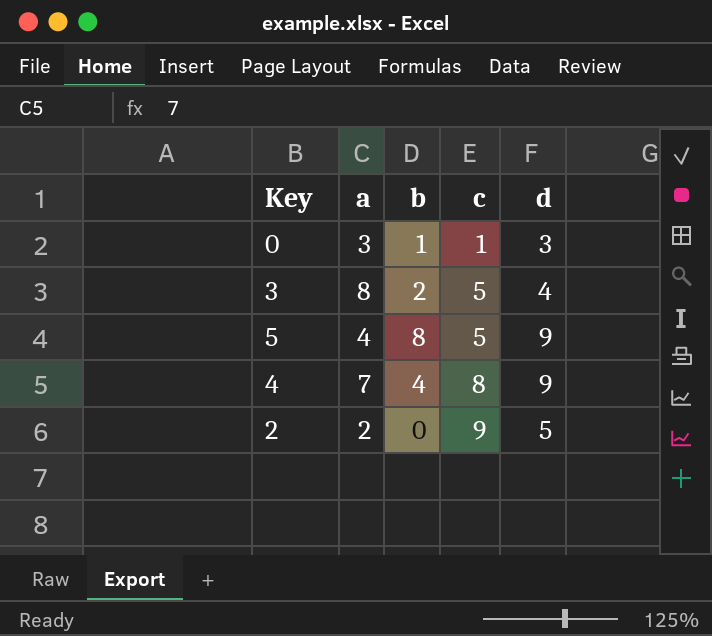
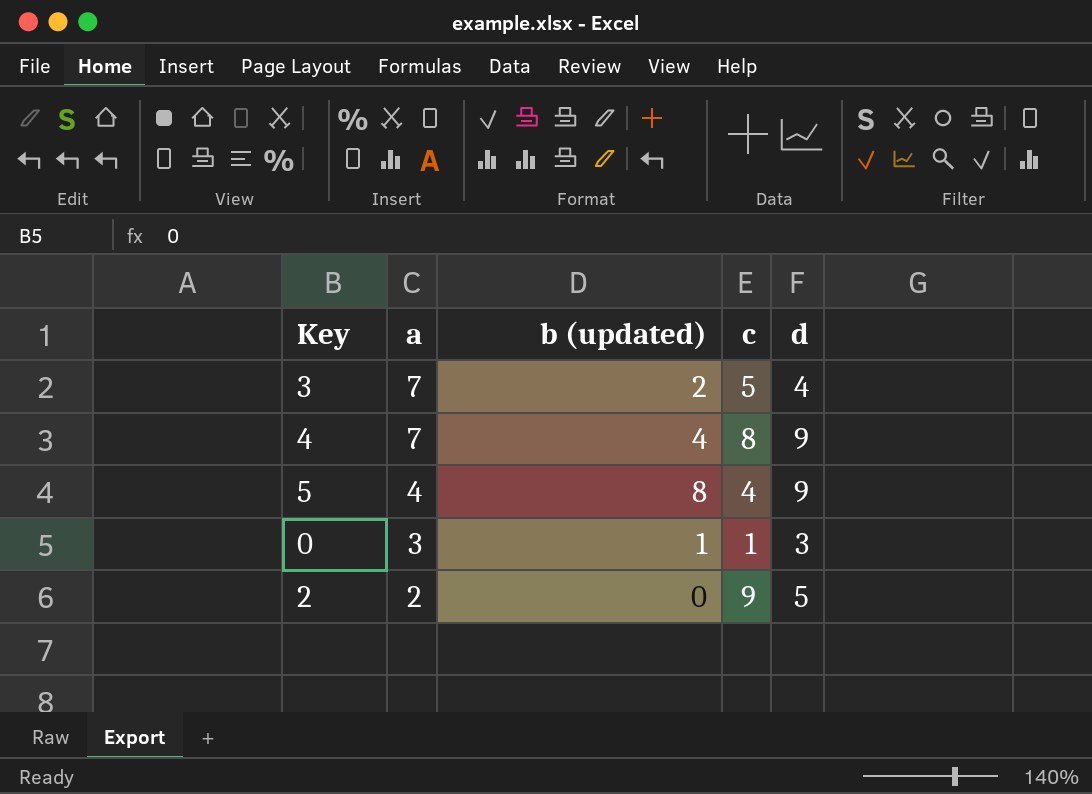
row order: c ascending -> a descending
column name: b -> b (updated)
3 | a: 8 -> 7
5 | c: 5 -> 4

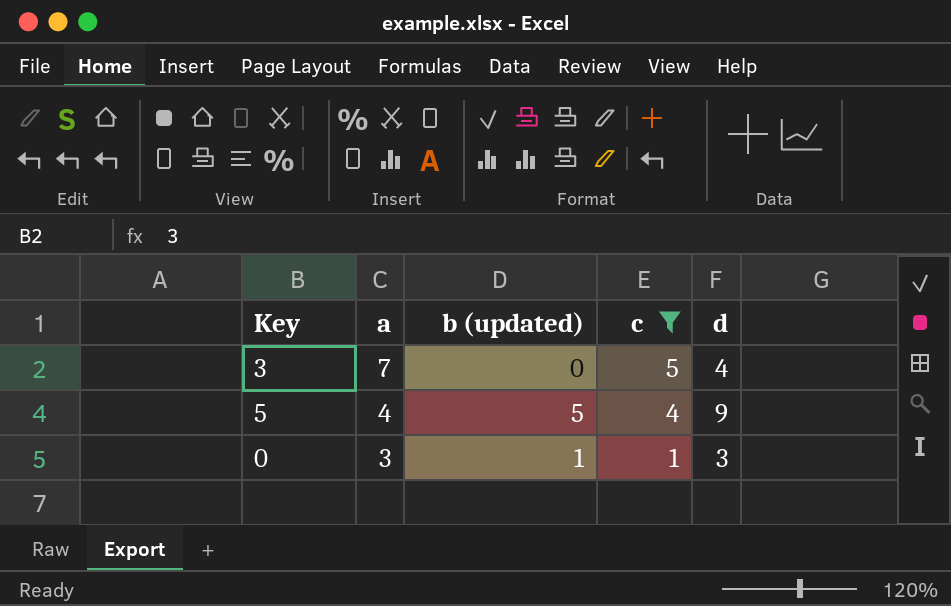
filter: none -> c <= 5
3 | b (updated): 2 -> 0
5 | b (updated): 8 -> 5

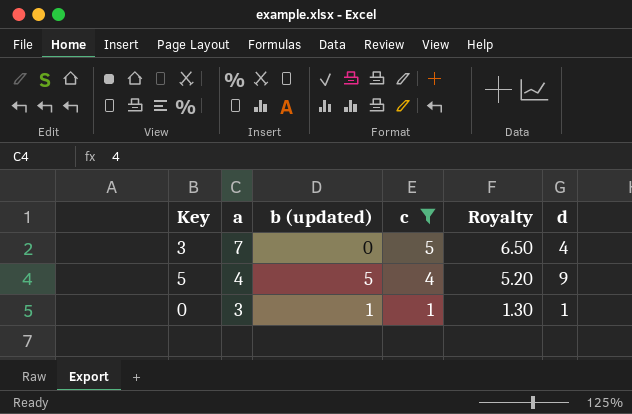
column Royalty | formula: none -> [c] * 1.3
0 | d: 3 -> 1

